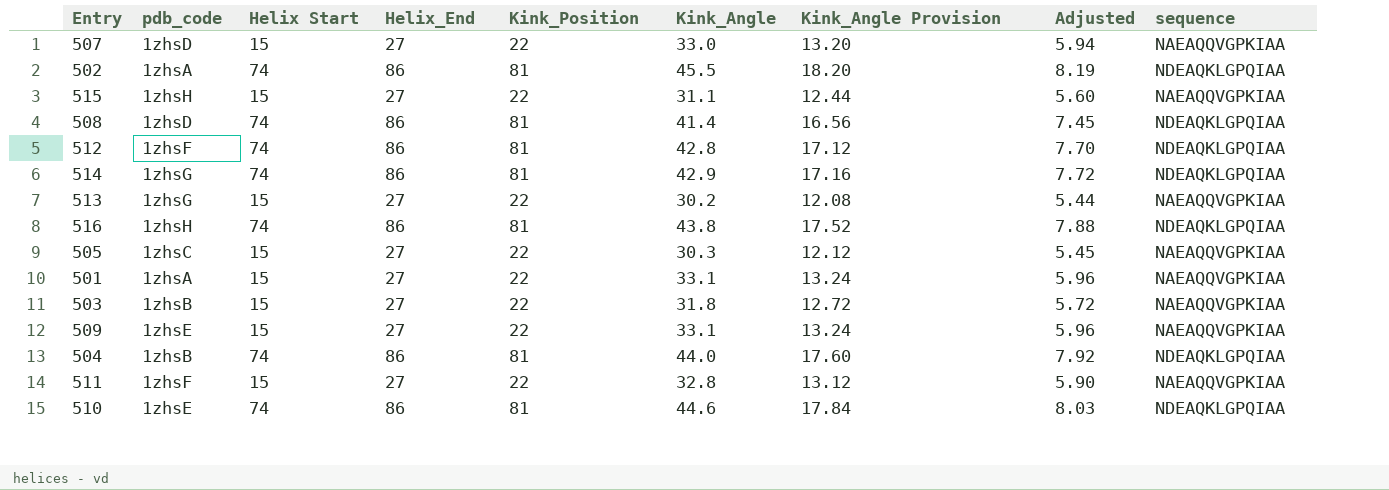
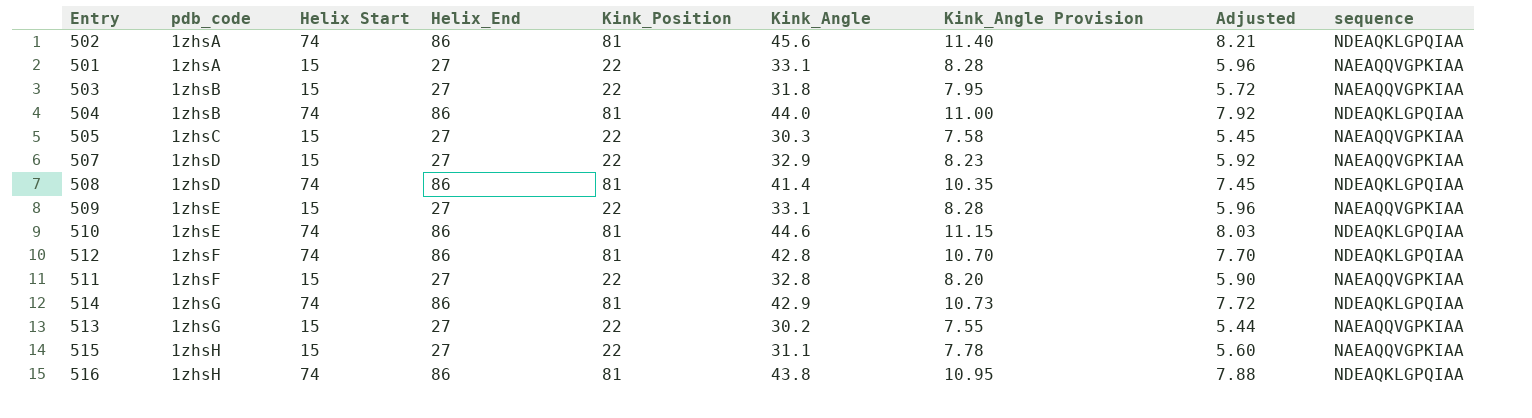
row order: none -> pdb_code ascending
column Kink_Angle Provision | formula: [Kink_Angle] * 0.4 -> [Kink_Angle] * 0.25
502 | Kink_Angle: 45.5 -> 45.6
502 | Adjusted: 8.19 -> 8.21
507 | Kink_Angle: 33.0 -> 32.9
507 | Adjusted: 5.94 -> 5.92

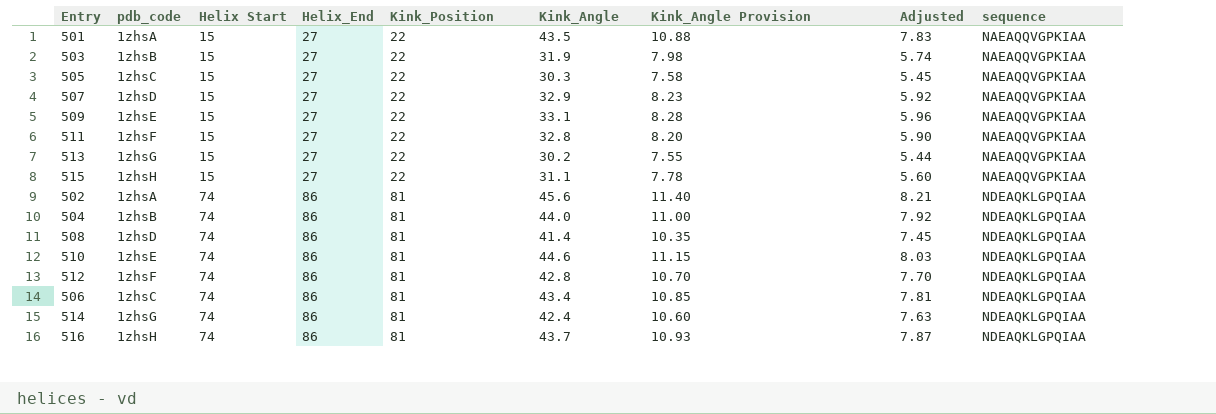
row order: pdb_code ascending -> Helix Start ascending
501 | Kink_Angle: 33.1 -> 43.5
501 | Kink_Angle Provision: 8.28 -> 10.88
501 | Adjusted: 5.96 -> 7.83
503 | Kink_Angle: 31.8 -> 31.9
503 | Kink_Angle Provision: 7.95 -> 7.98
503 | Adjusted: 5.72 -> 5.74
row 506: none -> 1zhsC | 74 | 86 | 81 | 43.4 | 10.85 | 7.81 | NDEAQKLGPQIAA
514 | Kink_Angle: 42.9 -> 42.4
514 | Kink_Angle Provision: 10.73 -> 10.60
514 | Adjusted: 7.72 -> 7.63
516 | Kink_Angle: 43.8 -> 43.7
516 | Kink_Angle Provision: 10.95 -> 10.93
516 | Adjusted: 7.88 -> 7.87

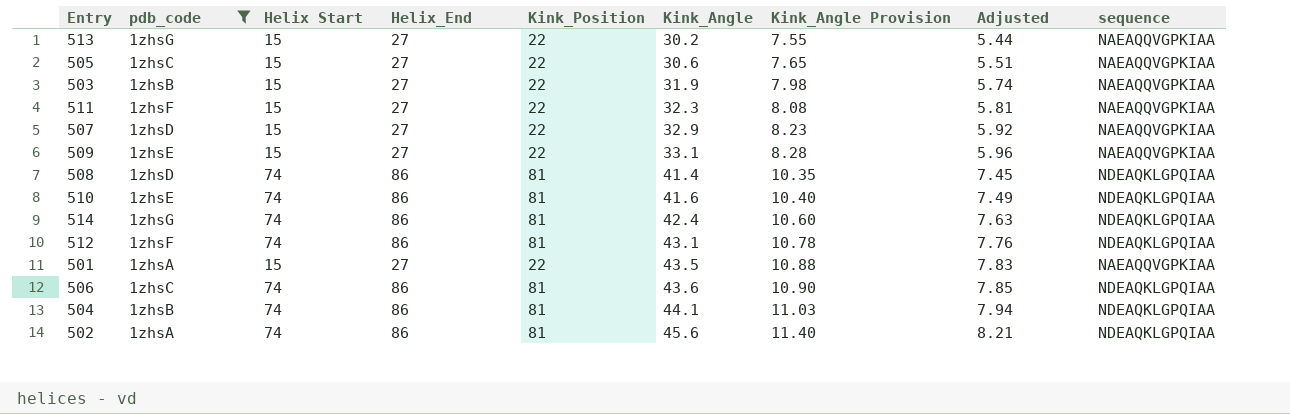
filter: none -> pdb_code != 1zhsH
row order: Helix Start ascending -> Kink_Angle ascending
505 | Kink_Angle: 30.3 -> 30.6
505 | Kink_Angle Provision: 7.58 -> 7.65
505 | Adjusted: 5.45 -> 5.51
511 | Kink_Angle: 32.8 -> 32.3
511 | Kink_Angle Provision: 8.20 -> 8.08
511 | Adjusted: 5.90 -> 5.81
510 | Kink_Angle: 44.6 -> 41.6
510 | Kink_Angle Provision: 11.15 -> 10.40
510 | Adjusted: 8.03 -> 7.49
512 | Kink_Angle: 42.8 -> 43.1
512 | Kink_Angle Provision: 10.70 -> 10.78
512 | Adjusted: 7.70 -> 7.76
506 | Kink_Angle: 43.4 -> 43.6
506 | Kink_Angle Provision: 10.85 -> 10.90
506 | Adjusted: 7.81 -> 7.85
504 | Kink_Angle: 44.0 -> 44.1
504 | Kink_Angle Provision: 11.00 -> 11.03
504 | Adjusted: 7.92 -> 7.94

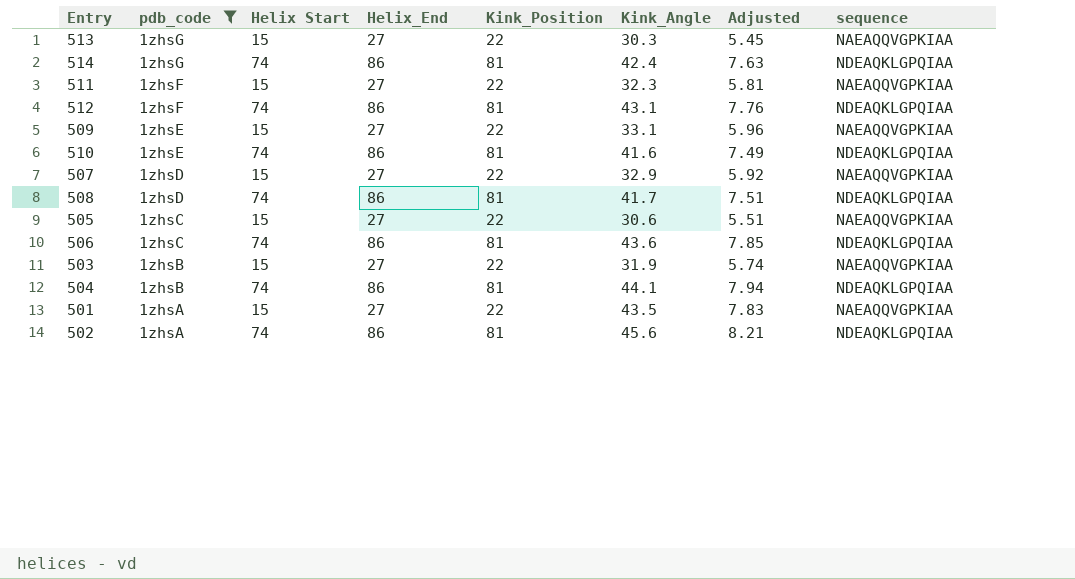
row order: Kink_Angle ascending -> pdb_code descending
column Kink_Angle Provision | formula: [Kink_Angle] * 0.25 -> none
513 | Kink_Angle: 30.2 -> 30.3
513 | Adjusted: 5.44 -> 5.45
508 | Kink_Angle: 41.4 -> 41.7
508 | Adjusted: 7.45 -> 7.51

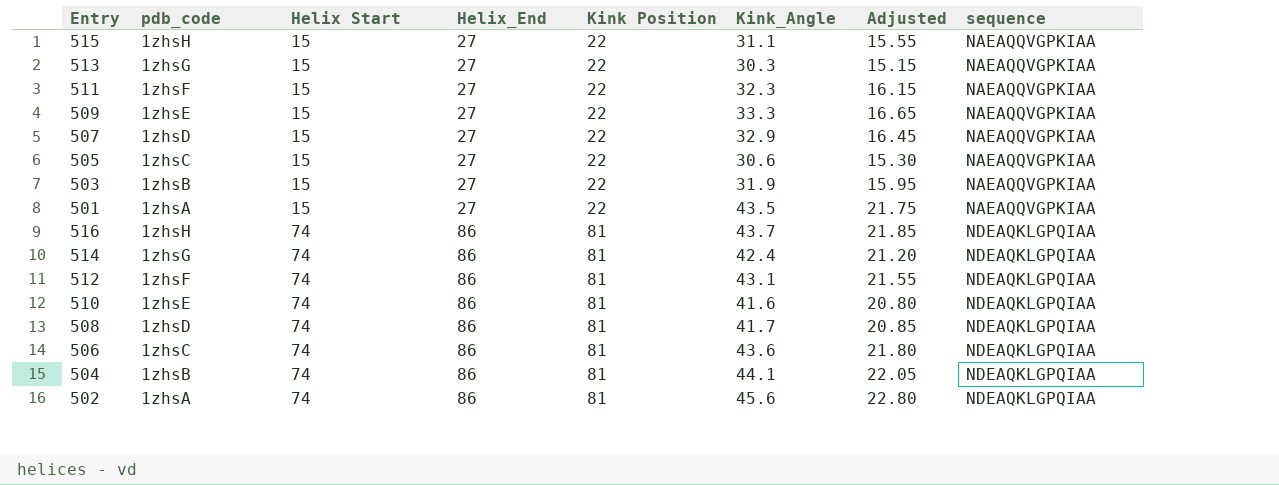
filter: pdb_code != 1zhsH -> none
row order: pdb_code descending -> Helix Start ascending
column name: Kink_Position -> Kink Position
column Adjusted | formula: [Kink_Angle] * 0.18 -> [Kink_Angle] * 0.5
509 | Kink_Angle: 33.1 -> 33.3

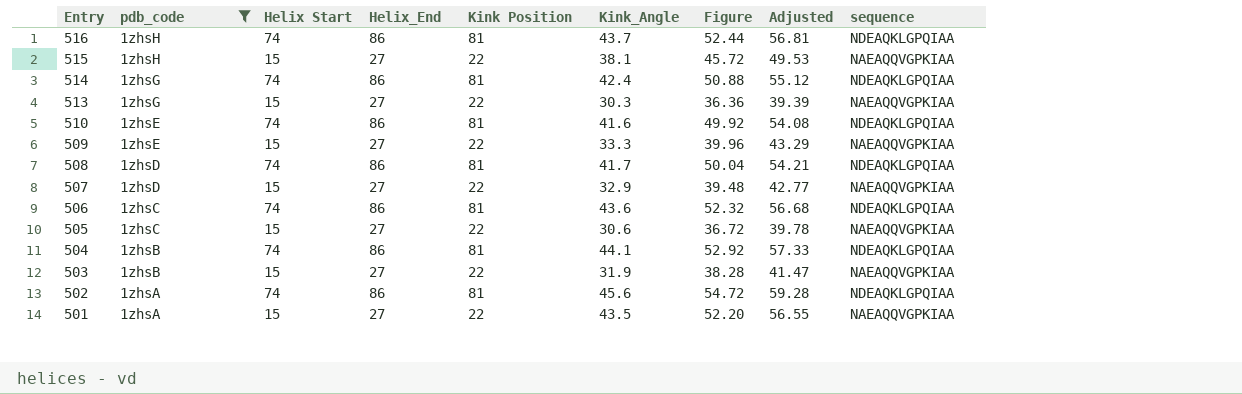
filter: none -> pdb_code != 1zhsF
row order: Helix Start ascending -> Entry descending
column Figure | formula: none -> [Kink_Angle] * 1.2
column Adjusted | formula: [Kink_Angle] * 0.5 -> [Kink_Angle] * 1.3
515 | Kink_Angle: 31.1 -> 38.1

